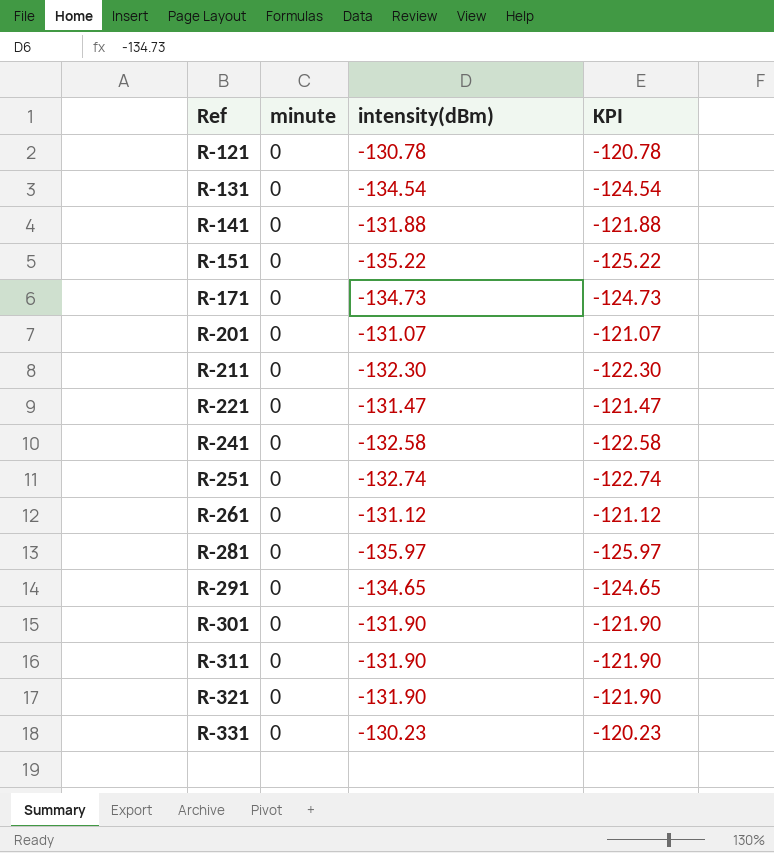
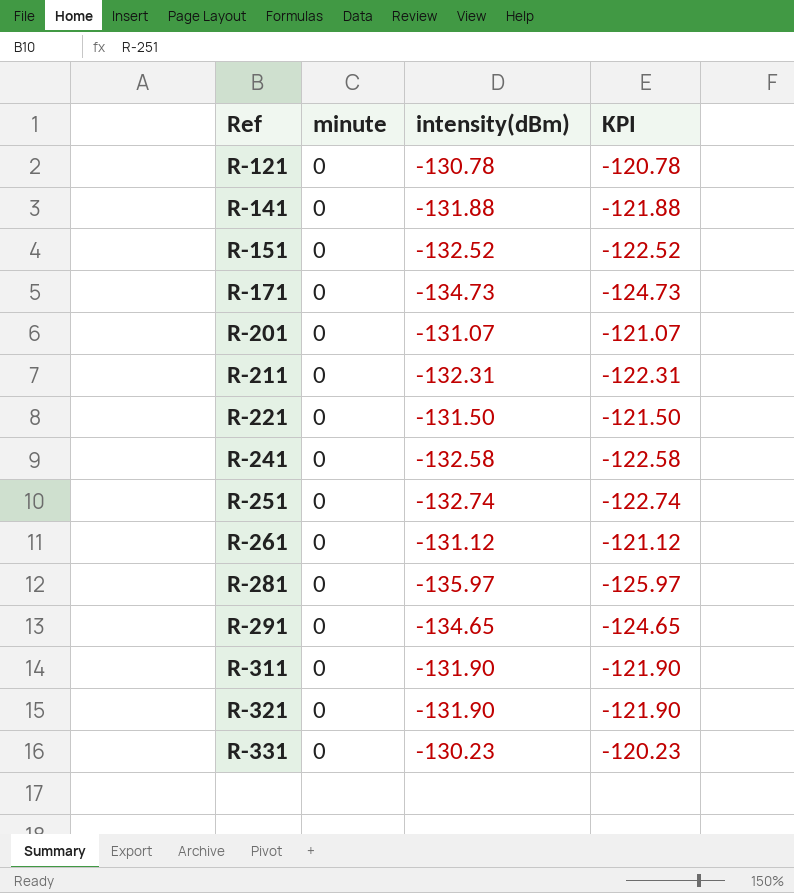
row R-131: 0 | -134.54 | -124.54 -> none
row R-301: 0 | -131.90 | -121.90 -> none
R-151 | intensity(dBm): -135.22 -> -132.52
R-151 | KPI: -125.22 -> -122.52
R-211 | intensity(dBm): -132.30 -> -132.31
R-211 | KPI: -122.30 -> -122.31
R-221 | intensity(dBm): -131.47 -> -131.50
R-221 | KPI: -121.47 -> -121.50

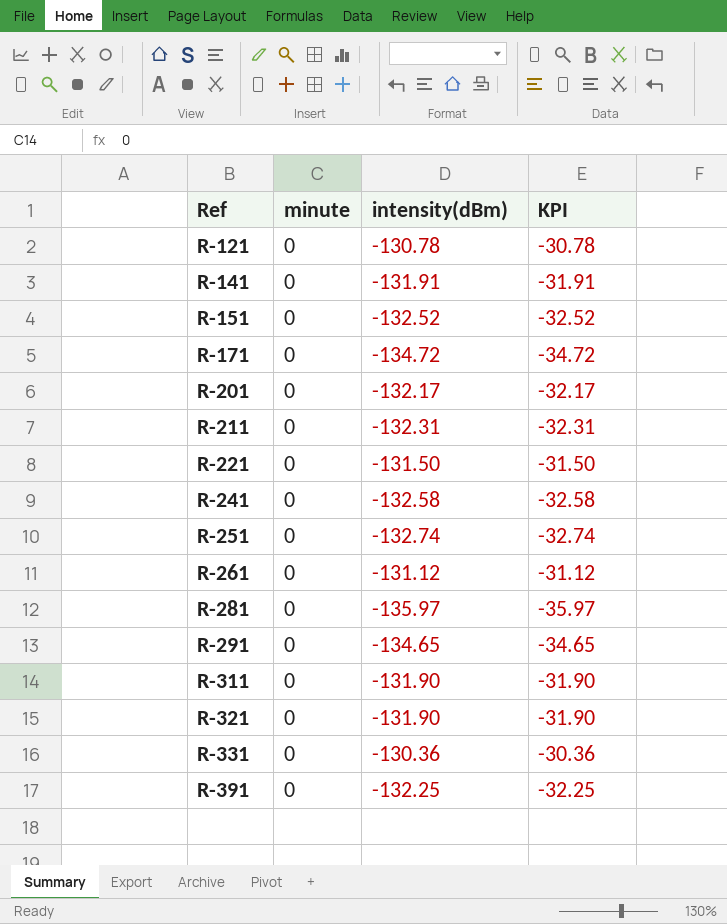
column KPI | formula: [intensity(dBm)] + 10 -> [intensity(dBm)] + 100
R-141 | intensity(dBm): -131.88 -> -131.91
R-171 | intensity(dBm): -134.73 -> -134.72
R-201 | intensity(dBm): -131.07 -> -132.17
R-331 | intensity(dBm): -130.23 -> -130.36
row R-391: none -> 0 | -132.25 | -32.25

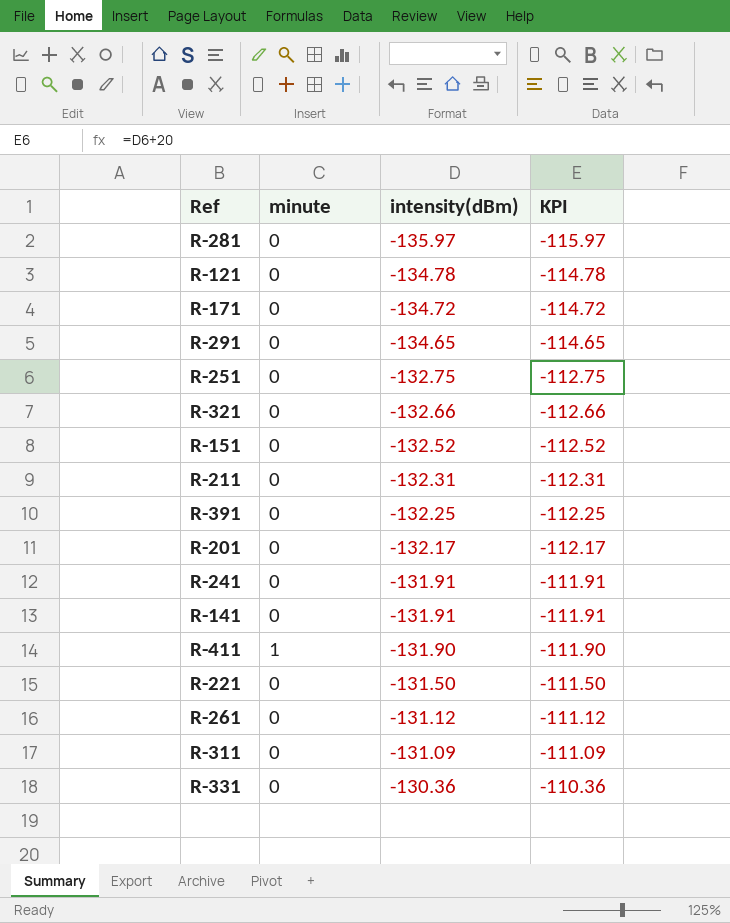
row order: Ref ascending -> intensity(dBm) ascending
column KPI | formula: [intensity(dBm)] + 100 -> [intensity(dBm)] + 20
R-121 | intensity(dBm): -130.78 -> -134.78
R-251 | intensity(dBm): -132.74 -> -132.75
R-321 | intensity(dBm): -131.90 -> -132.66
R-241 | intensity(dBm): -132.58 -> -131.91
row R-411: none -> 1 | -131.90 | -111.90
R-311 | intensity(dBm): -131.90 -> -131.09

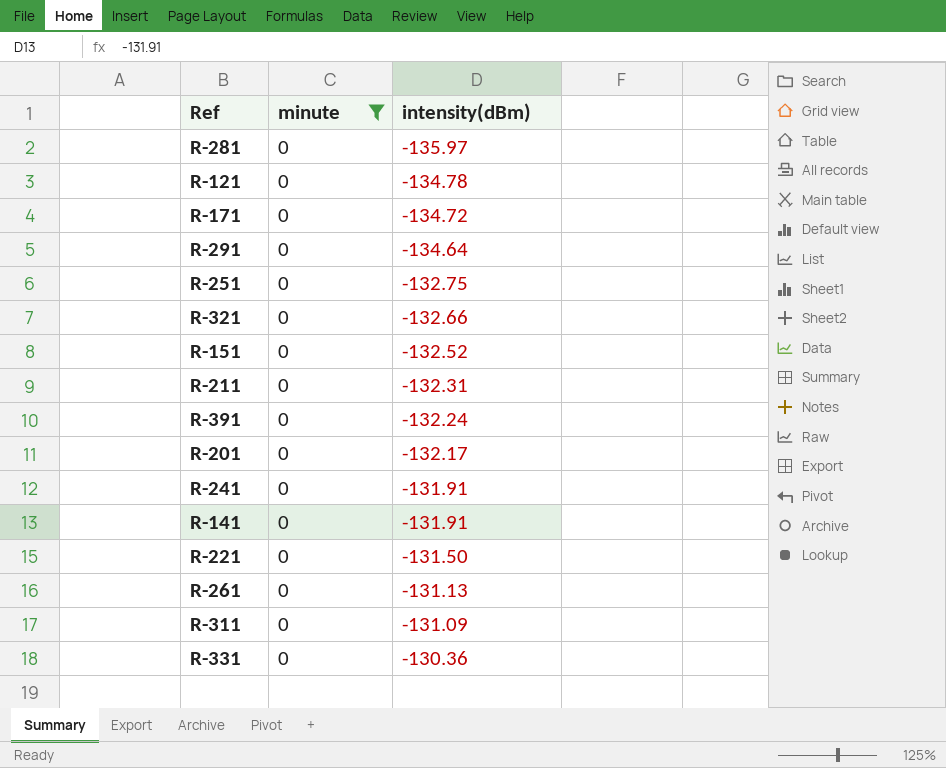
filter: none -> minute = 0
column KPI | formula: [intensity(dBm)] + 20 -> none
R-291 | intensity(dBm): -134.65 -> -134.64
R-391 | intensity(dBm): -132.25 -> -132.24
R-261 | intensity(dBm): -131.12 -> -131.13

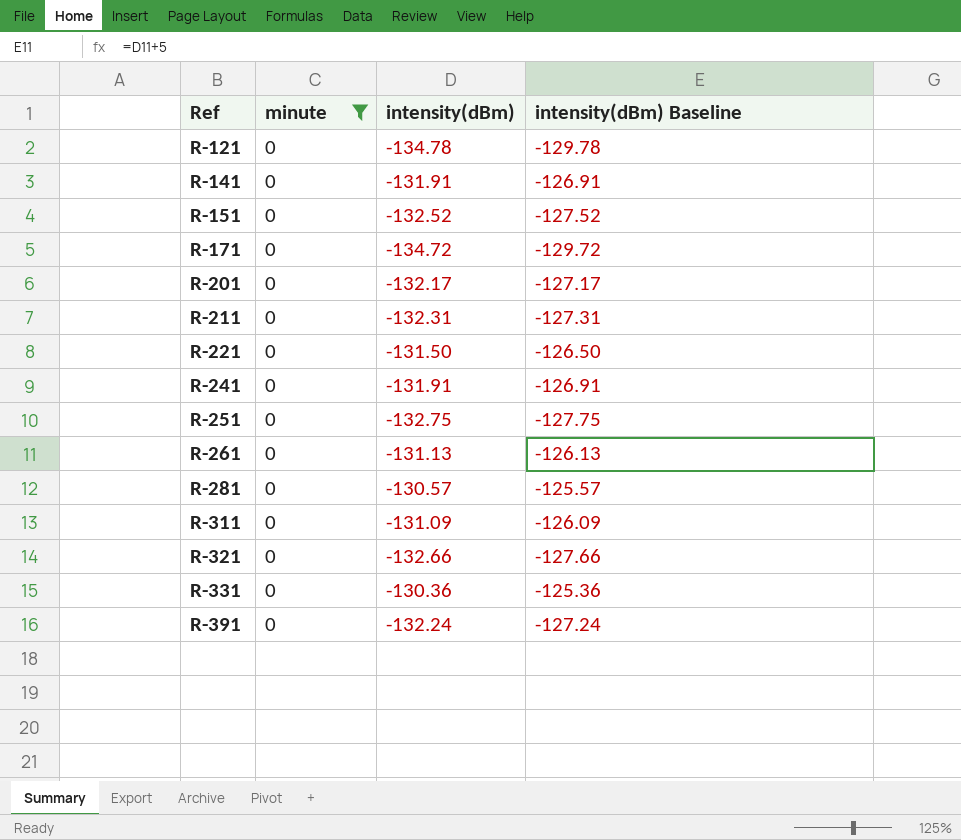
row order: intensity(dBm) ascending -> Ref ascending
column intensity(dBm) Baseline | formula: none -> [intensity(dBm)] + 5
row R-291: 0 | -134.64 -> none
R-281 | intensity(dBm): -135.97 -> -130.57

